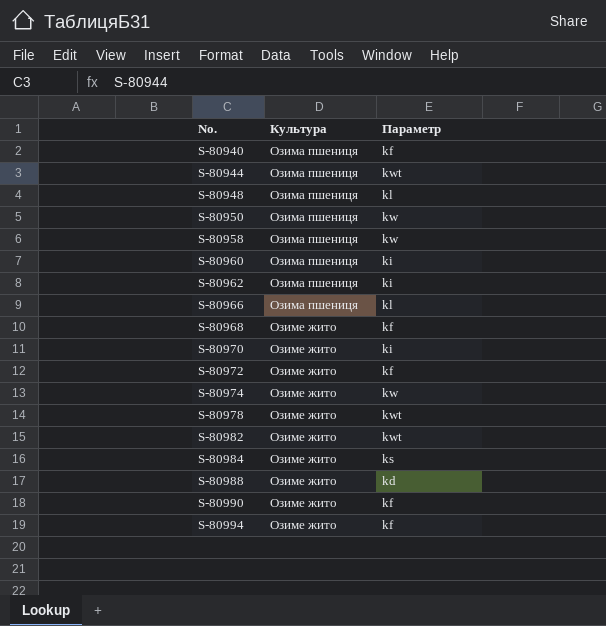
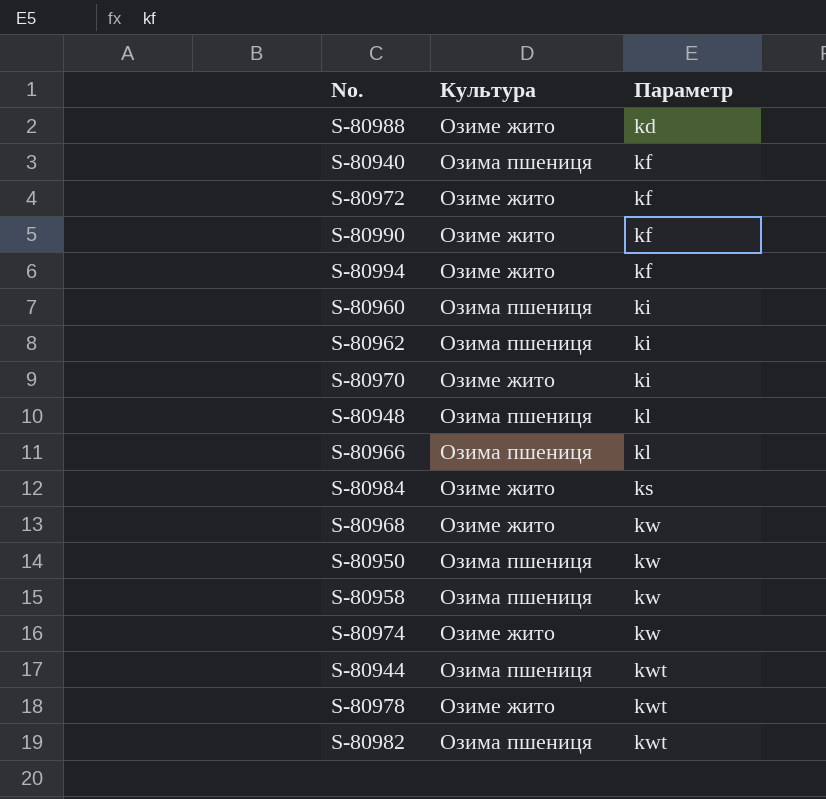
row order: No. ascending -> Параметр ascending
S-80968 | Параметр: kf -> kw
S-80982 | Культура: Озиме жито -> Озима пшениця

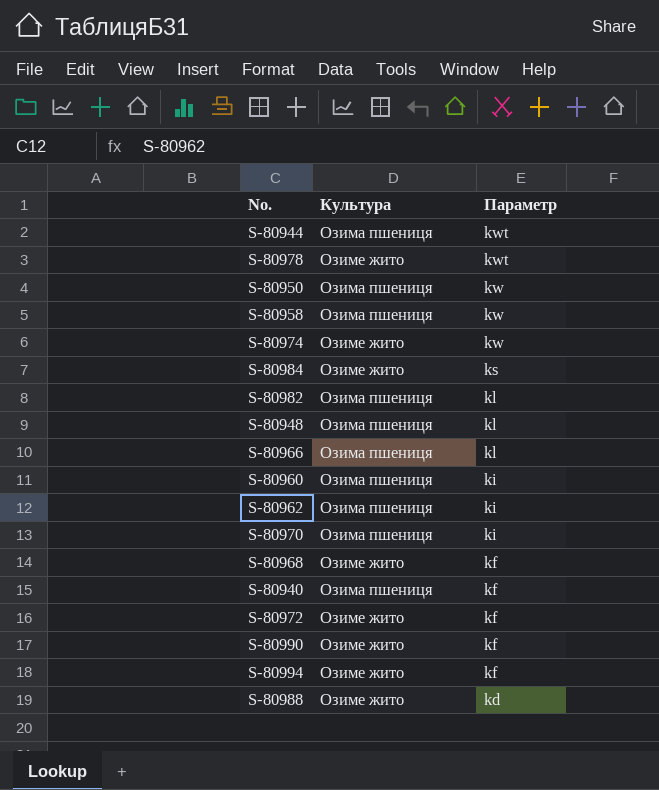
row order: Параметр ascending -> Параметр descending
S-80982 | Параметр: kwt -> kl
S-80970 | Культура: Озиме жито -> Озима пшениця
S-80968 | Параметр: kw -> kf

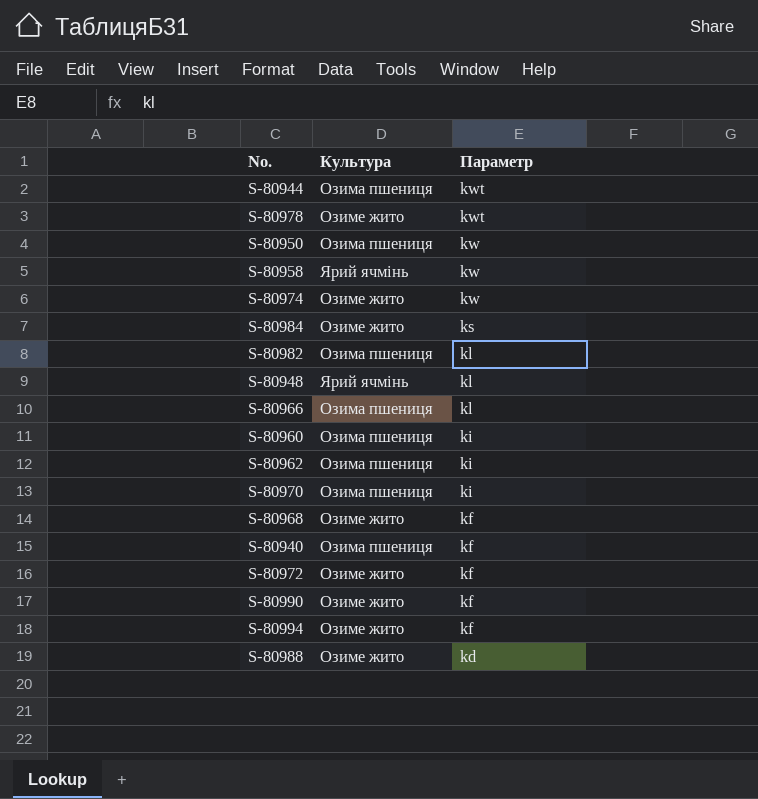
S-80958 | Культура: Озима пшениця -> Ярий ячмінь
S-80948 | Культура: Озима пшениця -> Ярий ячмінь

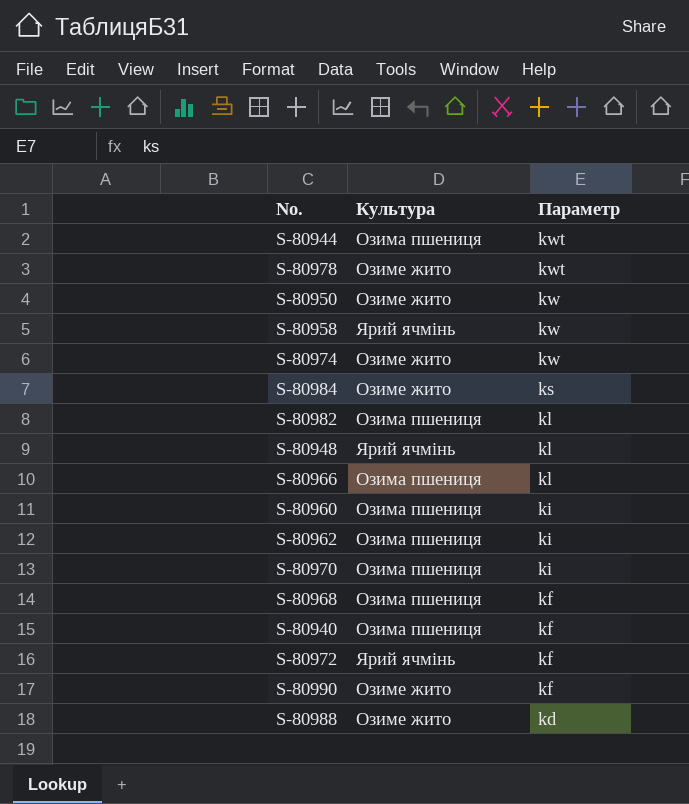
row S-80994: Озиме жито | kf -> none
S-80950 | Культура: Озима пшениця -> Озиме жито
S-80968 | Культура: Озиме жито -> Озима пшениця
S-80972 | Культура: Озиме жито -> Ярий ячмінь

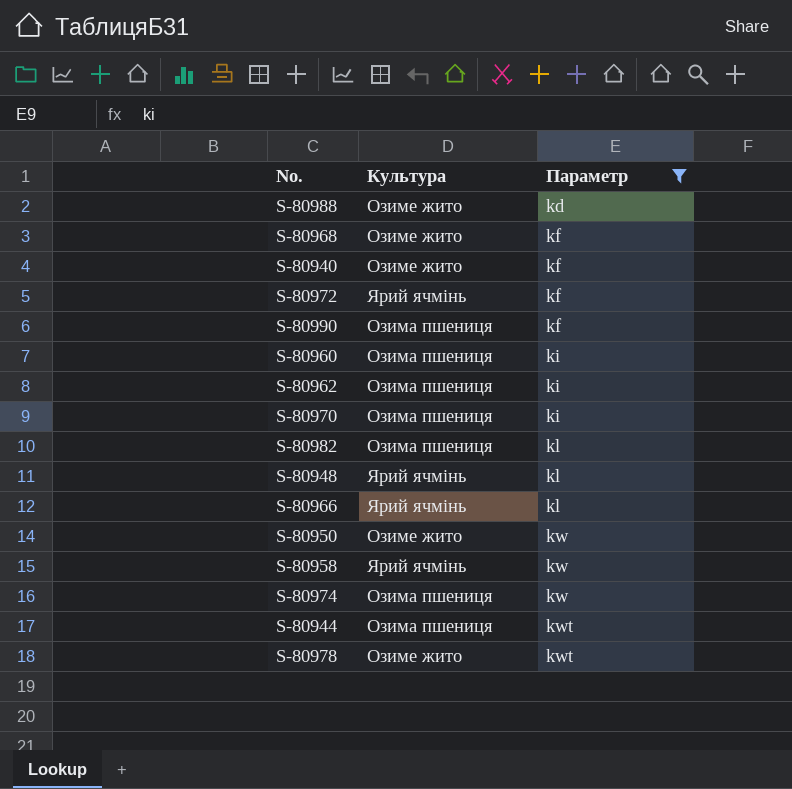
filter: none -> Параметр != ks
row order: Параметр descending -> Параметр ascending
S-80968 | Культура: Озима пшениця -> Озиме жито
S-80940 | Культура: Озима пшениця -> Озиме жито
S-80990 | Культура: Озиме жито -> Озима пшениця
S-80966 | Культура: Озима пшениця -> Ярий ячмінь
S-80974 | Культура: Озиме жито -> Озима пшениця

